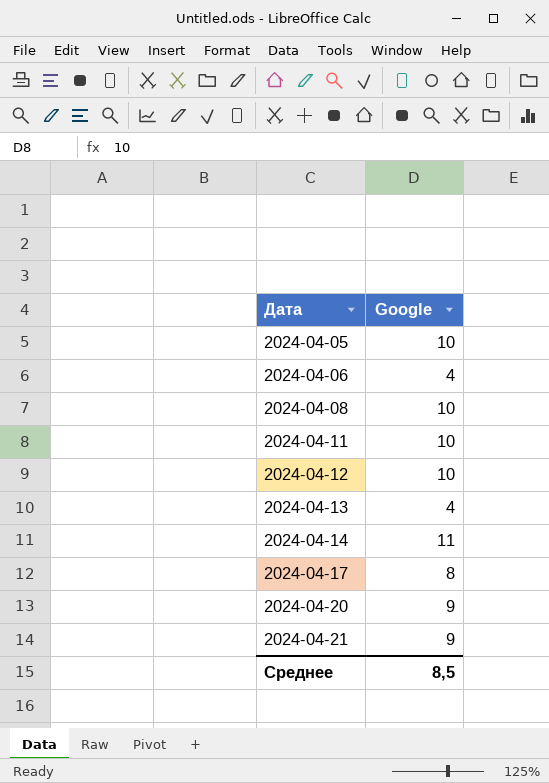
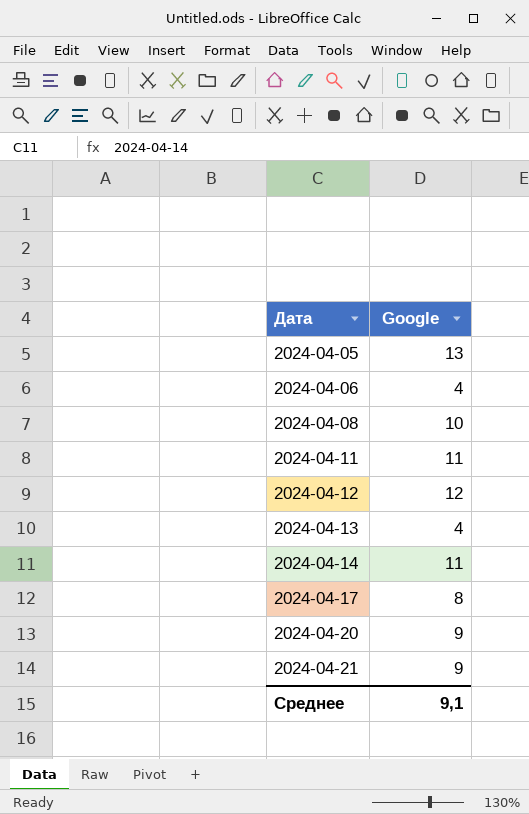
2024-04-05 | Google: 10 -> 13
2024-04-11 | Google: 10 -> 11
2024-04-12 | Google: 10 -> 12
Среднее | Google: 8,5 -> 9,1

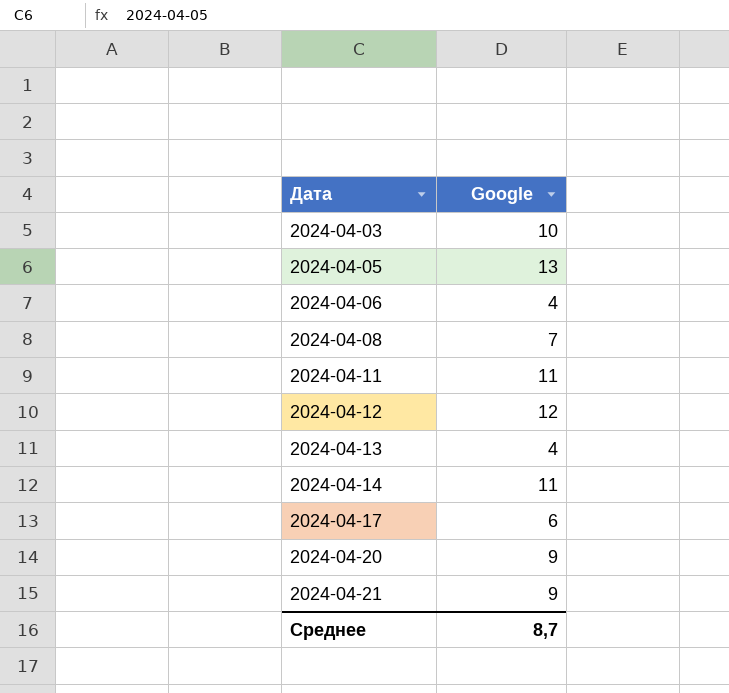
row 2024-04-03: none -> 10
2024-04-08 | Google: 10 -> 7
2024-04-17 | Google: 8 -> 6
Среднее | Google: 9,1 -> 8,7

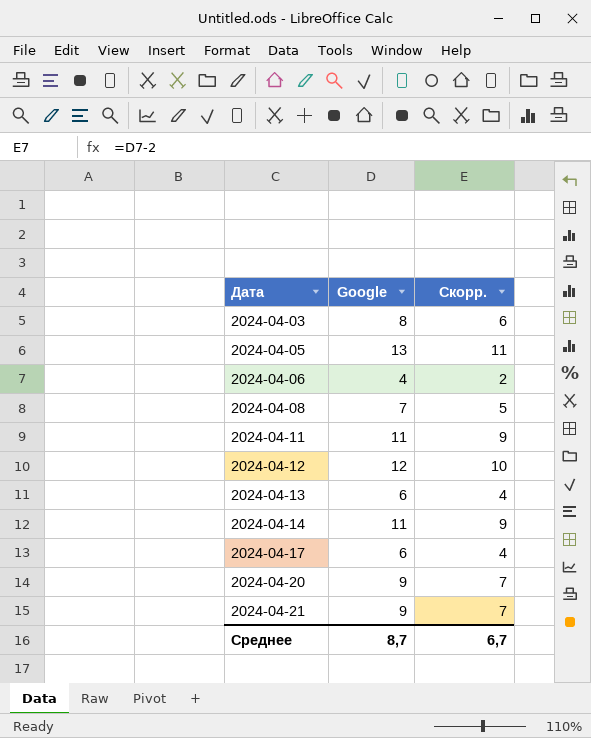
column Скорр. | formula: none -> [Google] - 2
2024-04-03 | Google: 10 -> 8
2024-04-13 | Google: 4 -> 6

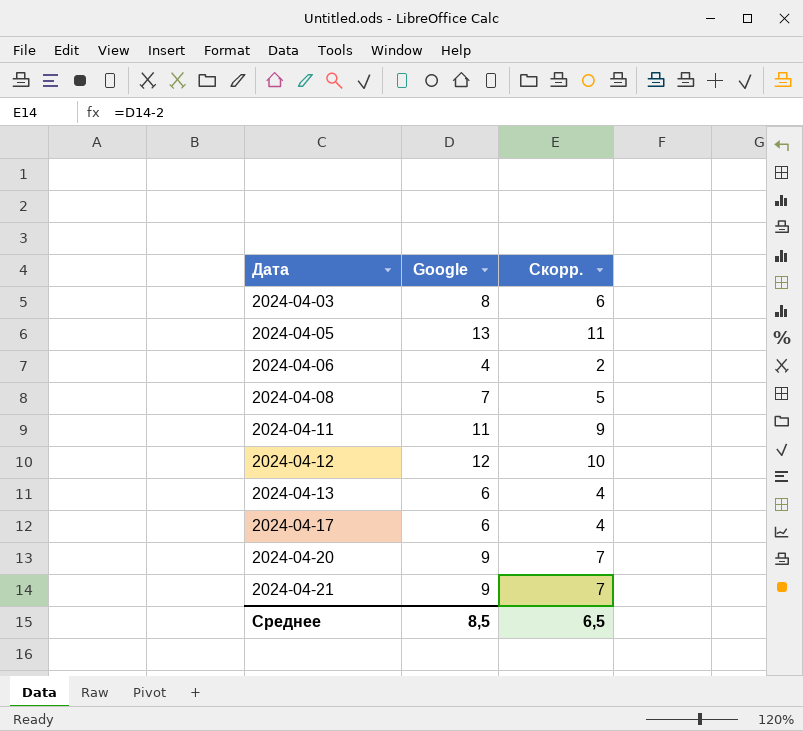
row 2024-04-14: 11 | 9 -> none
Среднее | Google: 8,7 -> 8,5
Среднее | Скорр.: 6,7 -> 6,5

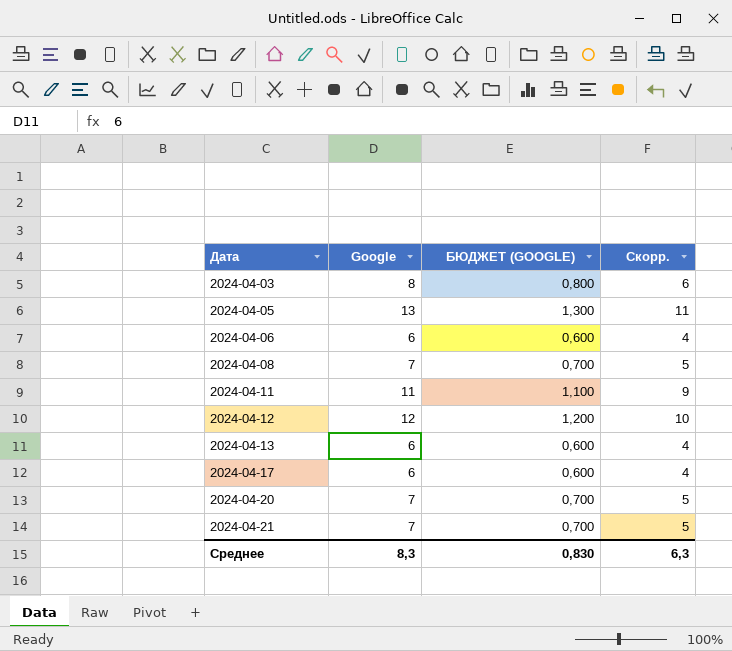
column БЮДЖЕТ (GOOGLE) | formula: none -> [Google] * 0,1
2024-04-06 | Google: 4 -> 6
2024-04-06 | Скорр.: 2 -> 4
2024-04-20 | Google: 9 -> 7
2024-04-20 | Скорр.: 7 -> 5
2024-04-21 | Google: 9 -> 7
2024-04-21 | Скорр.: 7 -> 5
Среднее | Google: 8,5 -> 8,3
Среднее | Скорр.: 6,5 -> 6,3

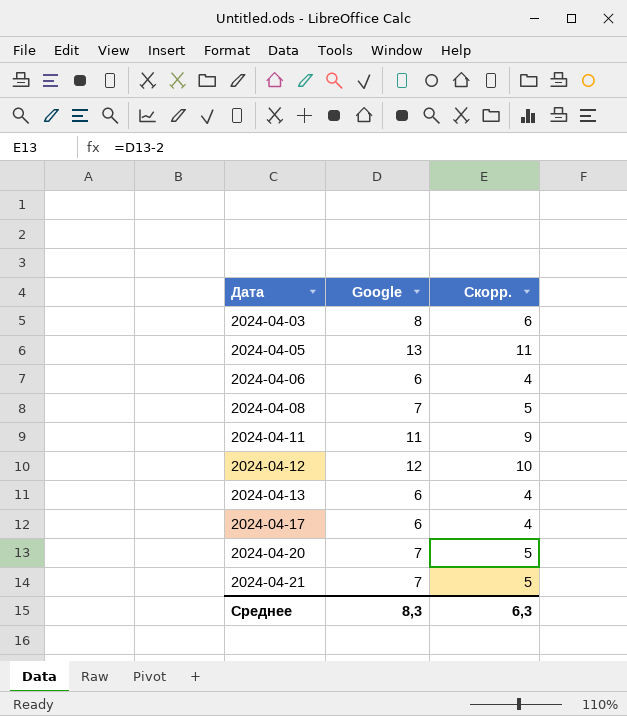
column БЮДЖЕТ (GOOGLE) | formula: [Google] * 0,1 -> none

